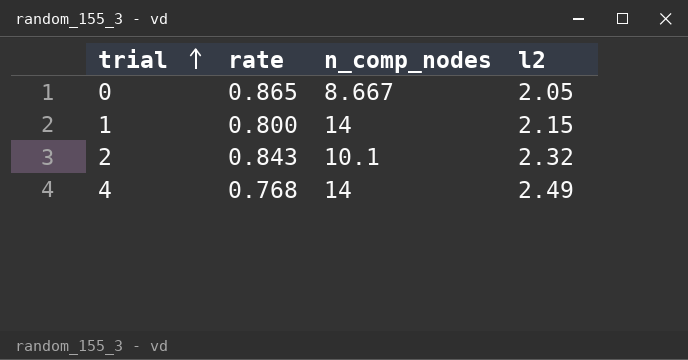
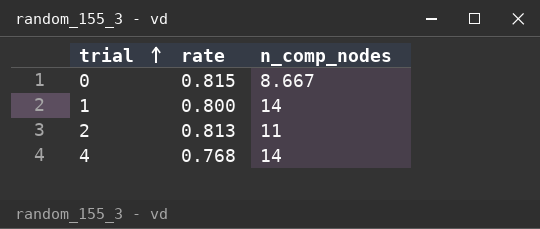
column l2 | position: 4 -> none
0 | rate: 0.865 -> 0.815
2 | rate: 0.843 -> 0.813
2 | n_comp_nodes: 10.1 -> 11

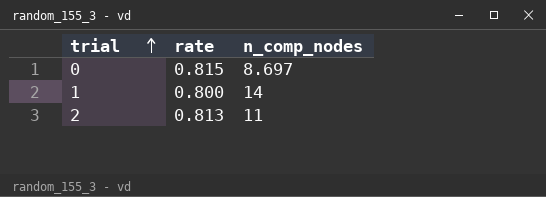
row 4: 0.768 | 14 -> none
0 | n_comp_nodes: 8.667 -> 8.697

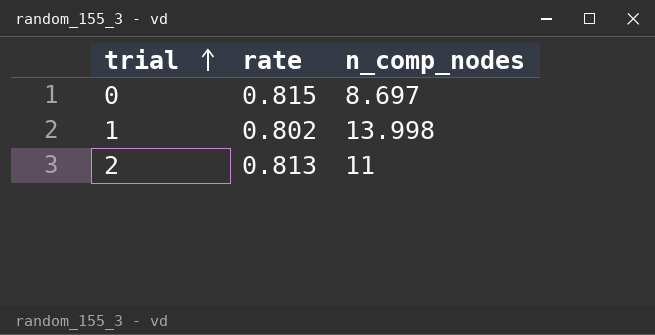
1 | rate: 0.800 -> 0.802
1 | n_comp_nodes: 14 -> 13.998

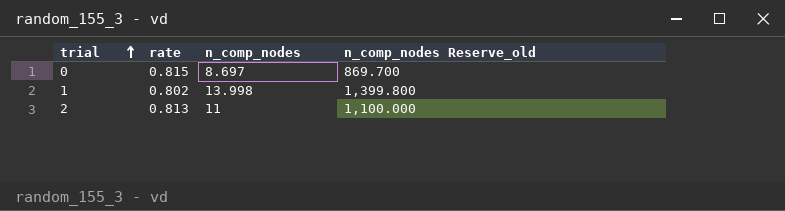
column n_comp_nodes Reserve_old | formula: none -> [n_comp_nodes] * 100

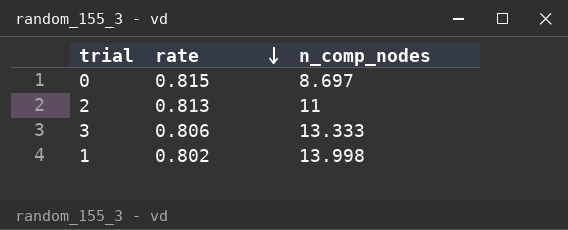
row order: trial ascending -> rate descending
column n_comp_nodes Reserve_old | formula: [n_comp_nodes] * 100 -> none
row 3: none -> 0.806 | 13.333

